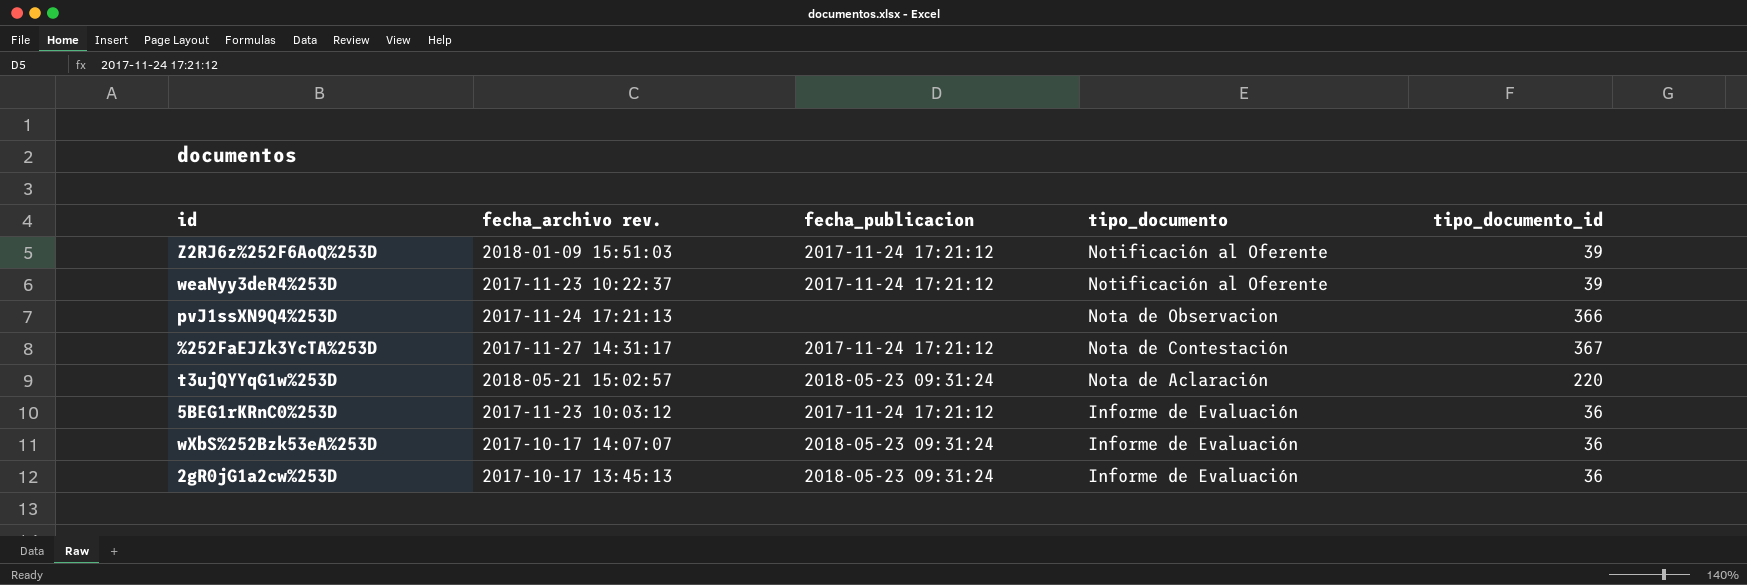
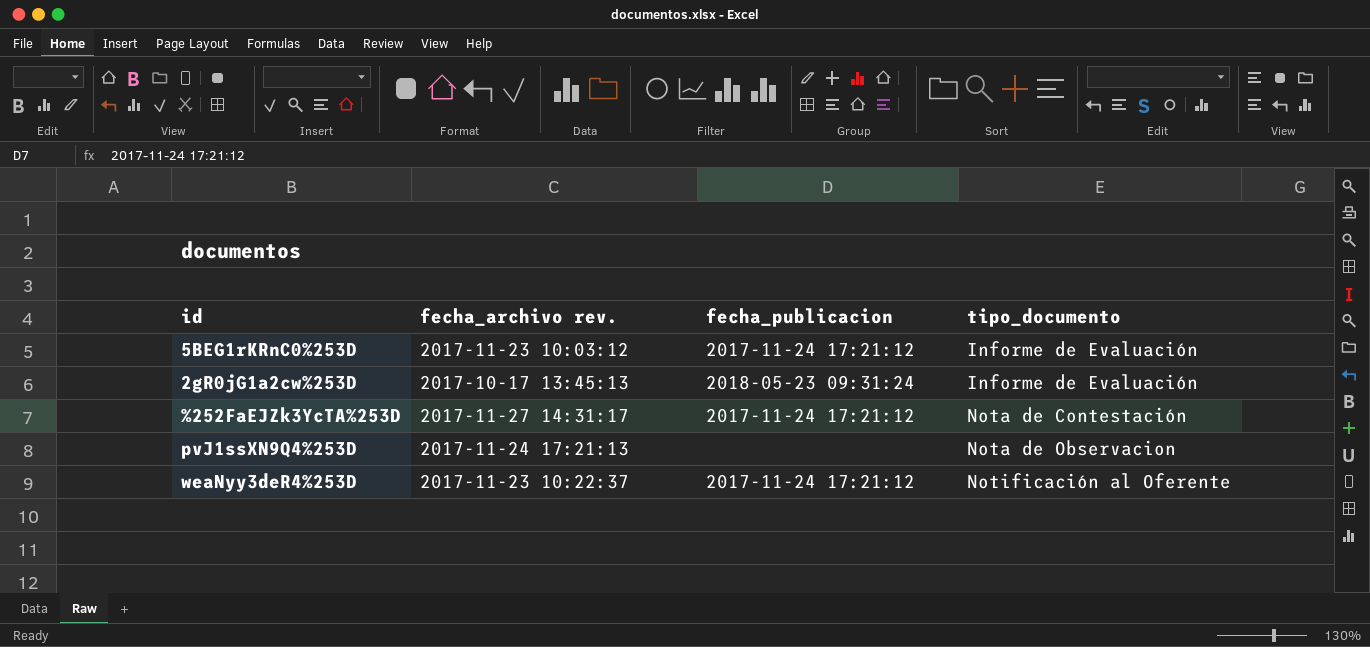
row order: tipo_documento descending -> tipo_documento ascending
column tipo_documento_id | position: 5 -> none
row Z2RJ6z%252F6AoQ%253D: 2018-01-09 15:51:03 | 2017-11-24 17:21:12 | Notificación al Oferente | 39 -> none
row t3ujQYYqG1w%253D: 2018-05-21 15:02:57 | 2018-05-23 09:31:24 | Nota de Aclaración | 220 -> none
row wXbS%252Bzk53eA%253D: 2017-10-17 14:07:07 | 2018-05-23 09:31:24 | Informe de Evaluación | 36 -> none

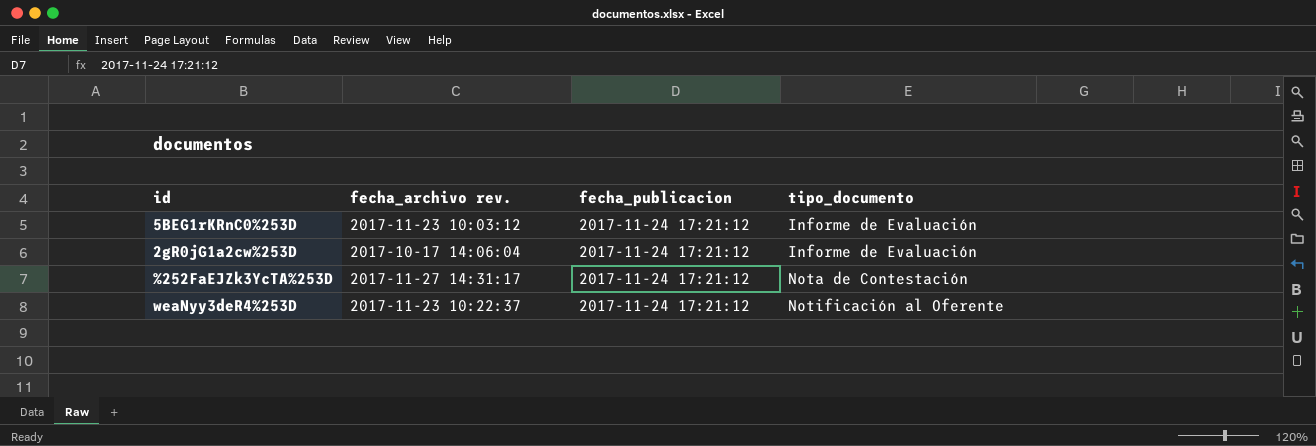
row pvJ1ssXN9Q4%253D: 2017-11-24 17:21:13 | none | Nota de Observacion -> none
2gR0jG1a2cw%253D | fecha_archivo rev.: 2017-10-17 13:45:13 -> 2017-10-17 14:06:04
2gR0jG1a2cw%253D | fecha_publicacion: 2018-05-23 09:31:24 -> 2017-11-24 17:21:12

